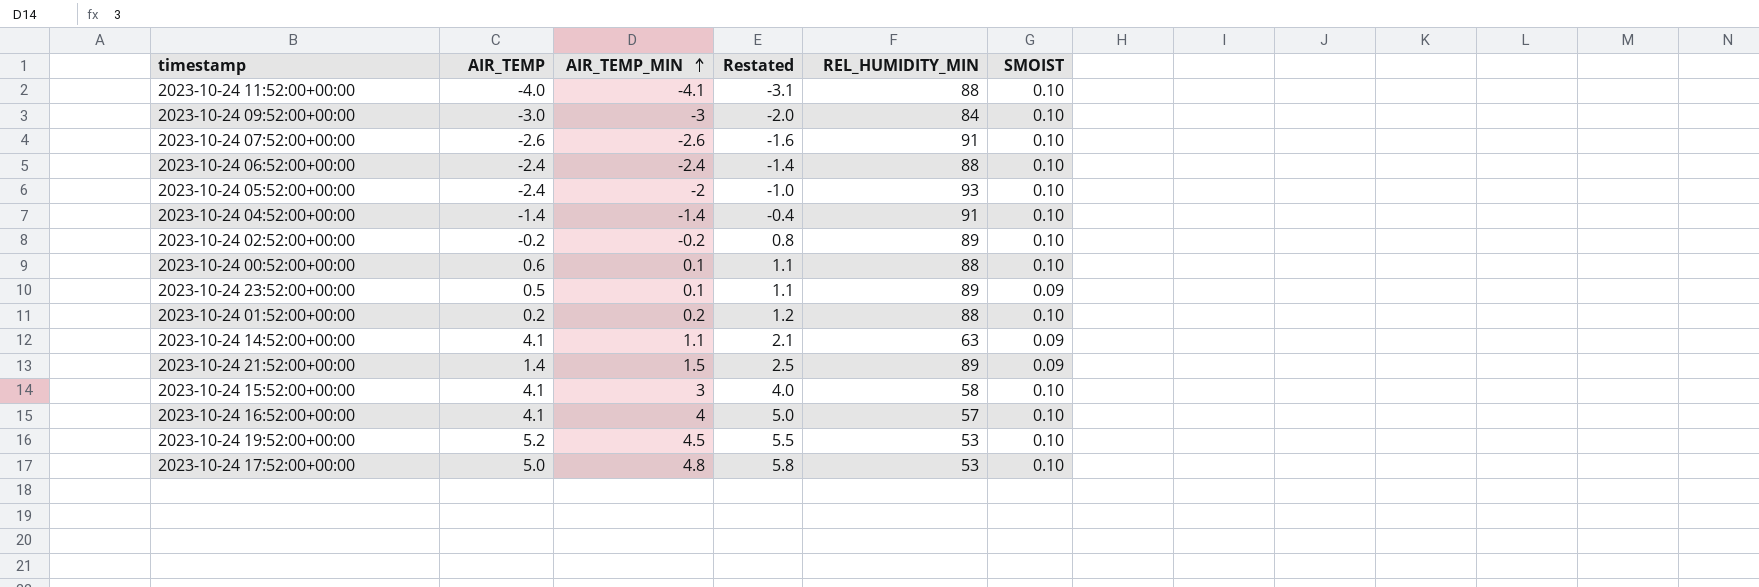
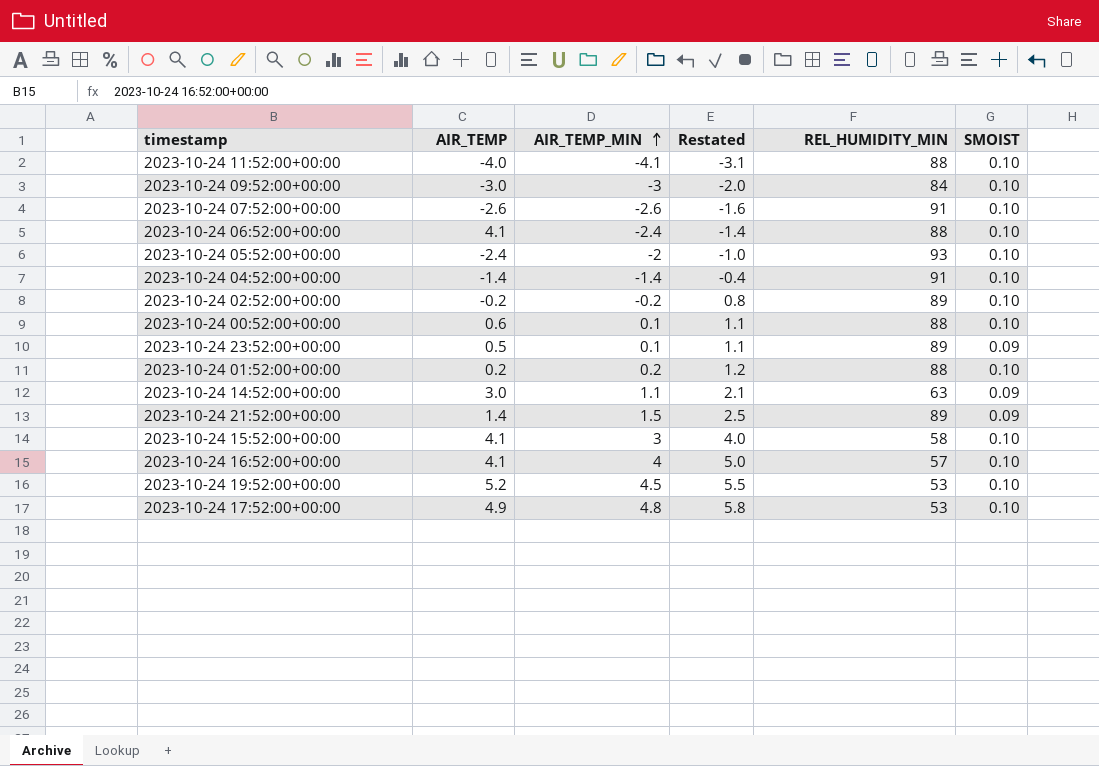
2023-10-24 06:52:00+00:00 | AIR_TEMP: -2.4 -> 4.1
2023-10-24 14:52:00+00:00 | AIR_TEMP: 4.1 -> 3.0
2023-10-24 17:52:00+00:00 | AIR_TEMP: 5.0 -> 4.9

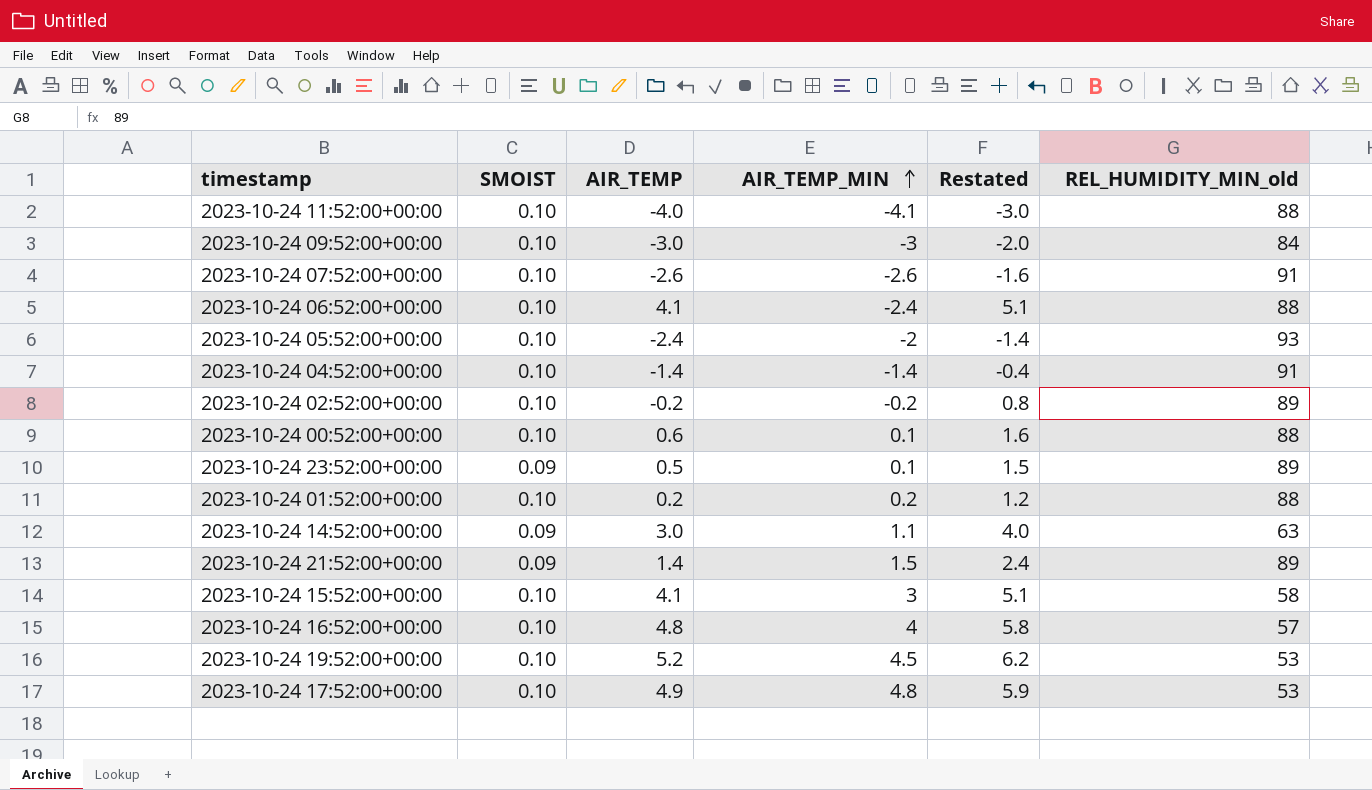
column SMOIST | position: 6 -> 2
column Restated | formula: [AIR_TEMP_MIN] + 1 -> [AIR_TEMP] + 1
column name: REL_HUMIDITY_MIN -> REL_HUMIDITY_MIN_old
2023-10-24 16:52:00+00:00 | AIR_TEMP: 4.1 -> 4.8

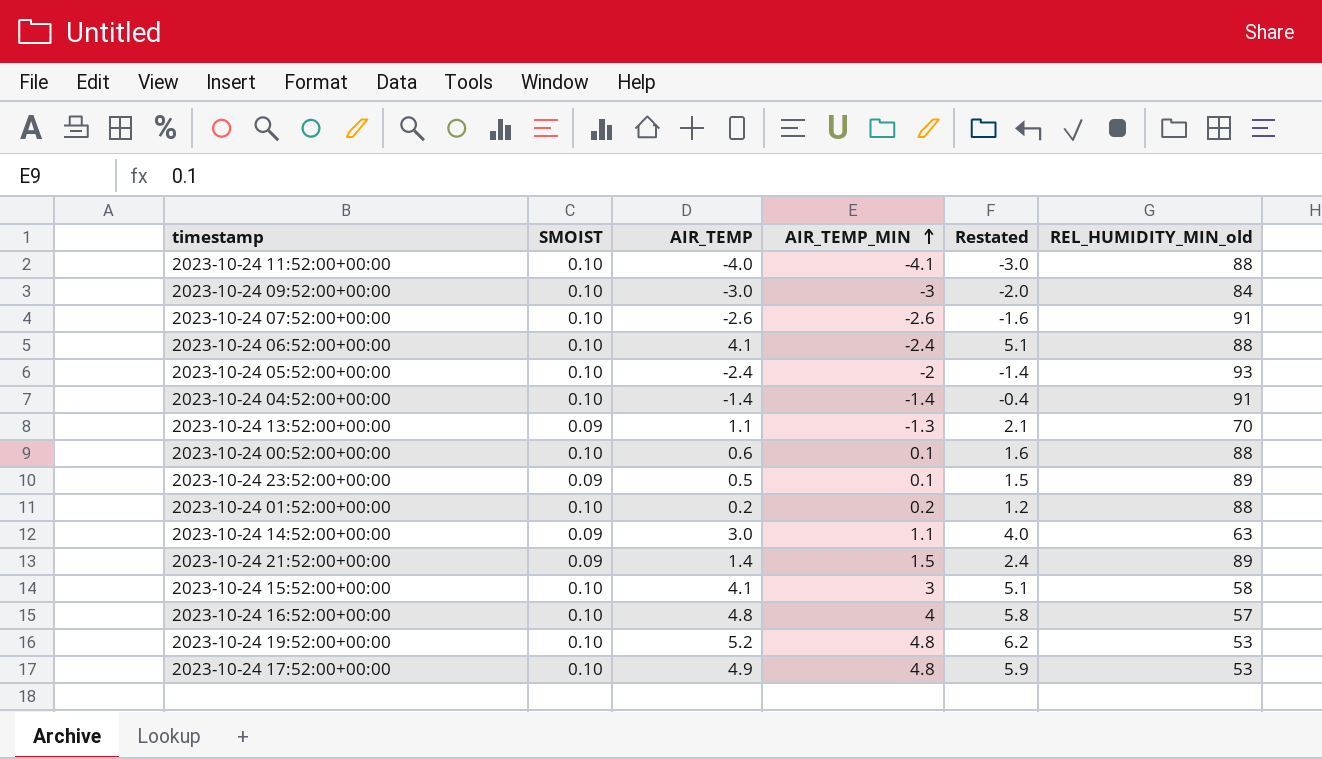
row 2023-10-24 02:52:00+00:00: 0.10 | -0.2 | -0.2 | 0.8 | 89 -> none
row 2023-10-24 13:52:00+00:00: none -> 0.09 | 1.1 | -1.3 | 2.1 | 70
2023-10-24 19:52:00+00:00 | AIR_TEMP_MIN: 4.5 -> 4.8

